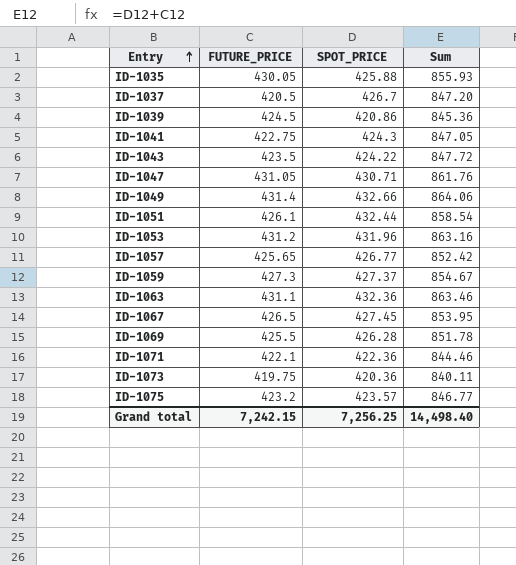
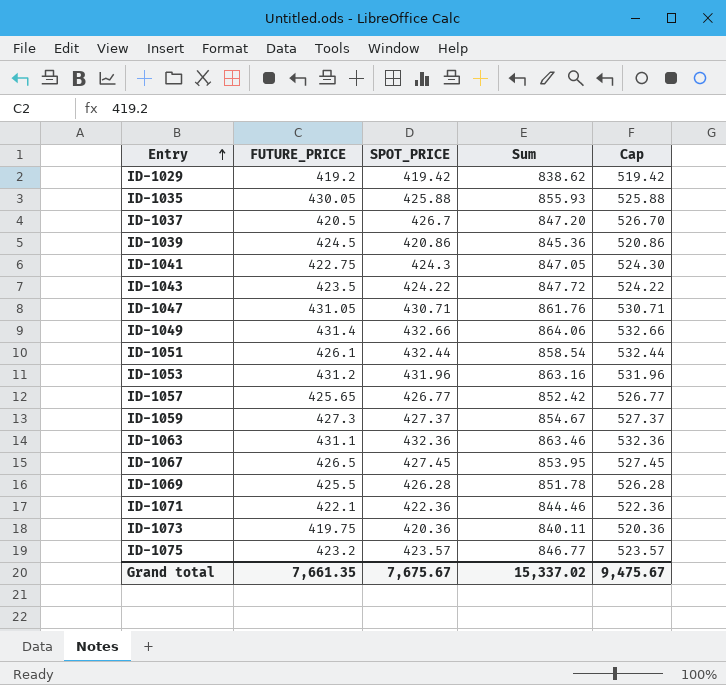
column Cap | formula: none -> [SPOT_PRICE] + 100
row ID-1029: none -> 419.2 | 419.42 | 838.62 | 519.42
Grand total | FUTURE_PRICE: 7,242.15 -> 7,661.35
Grand total | SPOT_PRICE: 7,256.25 -> 7,675.67
Grand total | Sum: 14,498.40 -> 15,337.02

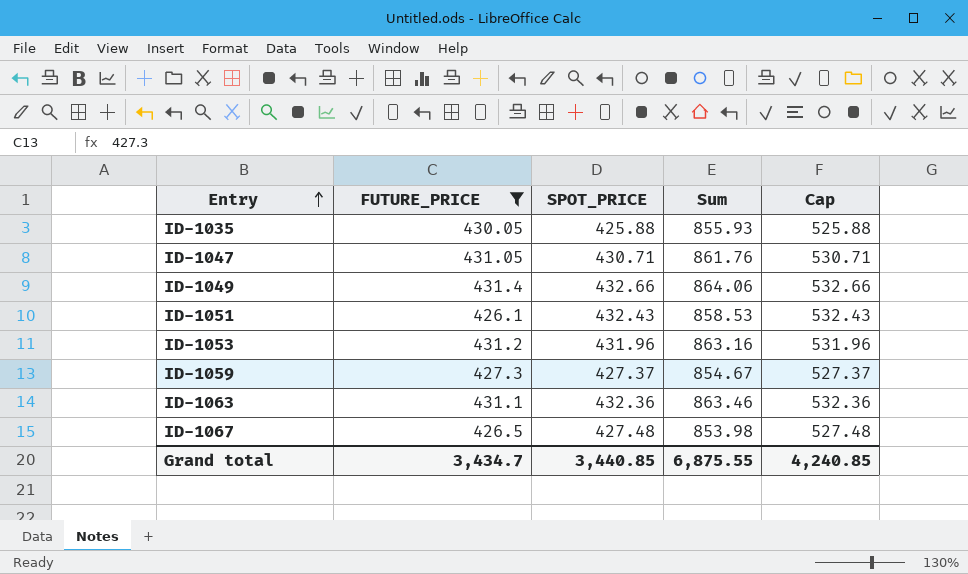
filter: none -> FUTURE_PRICE >= 426.1
ID-1051 | SPOT_PRICE: 432.44 -> 432.43
ID-1051 | Sum: 858.54 -> 858.53
ID-1051 | Cap: 532.44 -> 532.43
ID-1067 | SPOT_PRICE: 427.45 -> 427.48
ID-1067 | Sum: 853.95 -> 853.98
ID-1067 | Cap: 527.45 -> 527.48
Grand total | FUTURE_PRICE: 7,661.35 -> 3,434.7
Grand total | SPOT_PRICE: 7,675.67 -> 3,440.85
Grand total | Sum: 15,337.02 -> 6,875.55
Grand total | Cap: 9,475.67 -> 4,240.85

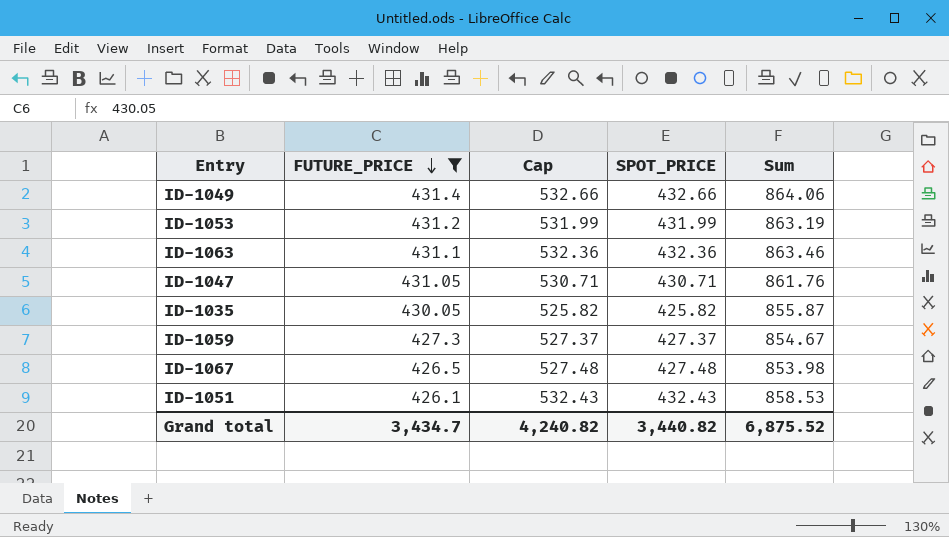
row order: Entry ascending -> FUTURE_PRICE descending
column Cap | position: 5 -> 3
ID-1053 | Cap: 531.96 -> 531.99
ID-1053 | SPOT_PRICE: 431.96 -> 431.99
ID-1053 | Sum: 863.16 -> 863.19
ID-1035 | Cap: 525.88 -> 525.82
ID-1035 | SPOT_PRICE: 425.88 -> 425.82
ID-1035 | Sum: 855.93 -> 855.87
Grand total | Cap: 4,240.85 -> 4,240.82
Grand total | SPOT_PRICE: 3,440.85 -> 3,440.82
Grand total | Sum: 6,875.55 -> 6,875.52

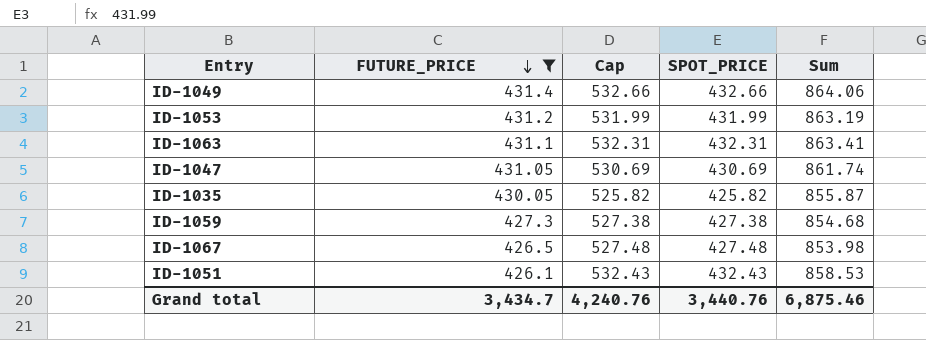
ID-1063 | Cap: 532.36 -> 532.31
ID-1063 | SPOT_PRICE: 432.36 -> 432.31
ID-1063 | Sum: 863.46 -> 863.41
ID-1047 | Cap: 530.71 -> 530.69
ID-1047 | SPOT_PRICE: 430.71 -> 430.69
ID-1047 | Sum: 861.76 -> 861.74
ID-1059 | Cap: 527.37 -> 527.38
ID-1059 | SPOT_PRICE: 427.37 -> 427.38
ID-1059 | Sum: 854.67 -> 854.68
Grand total | Cap: 4,240.82 -> 4,240.76
Grand total | SPOT_PRICE: 3,440.82 -> 3,440.76
Grand total | Sum: 6,875.52 -> 6,875.46

